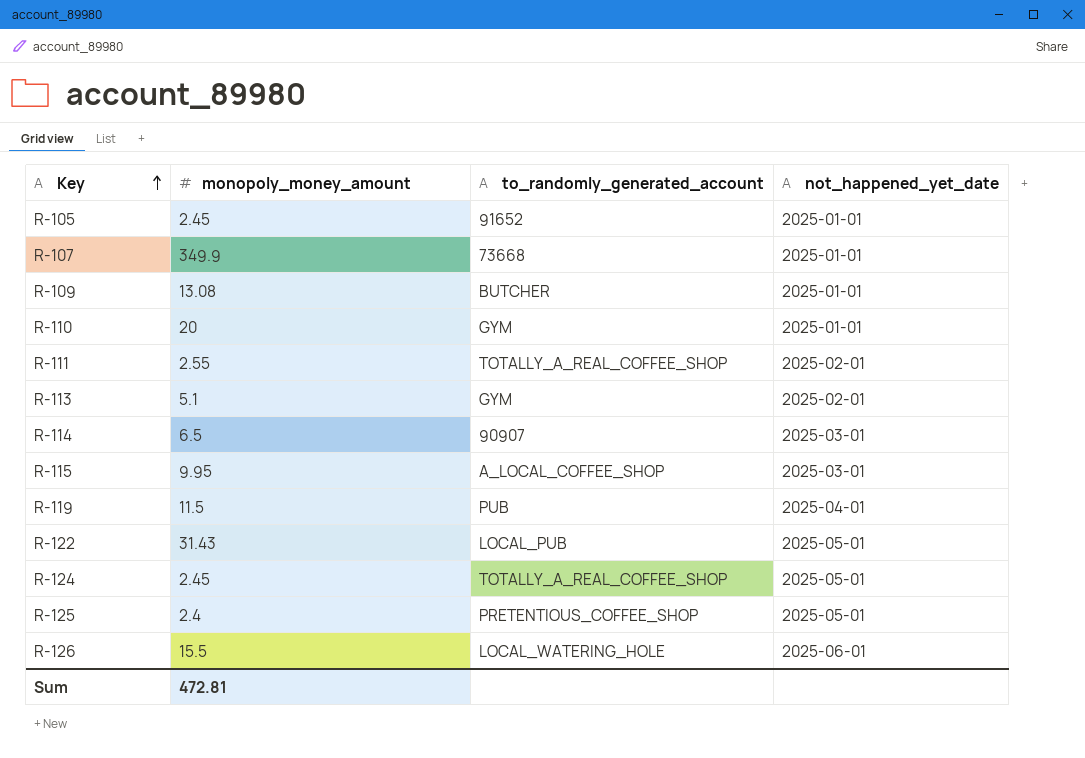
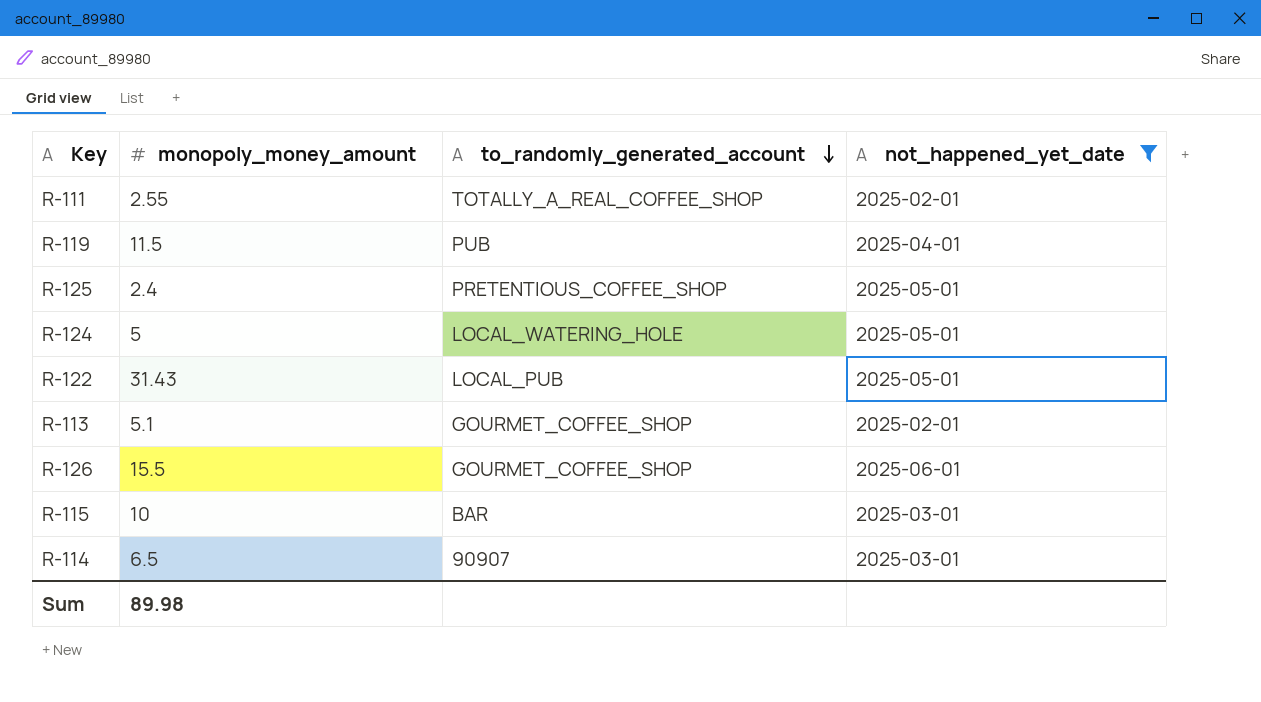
filter: none -> not_happened_yet_date != 2025-01-01
row order: Key ascending -> to_randomly_generated_account descending
R-124 | monopoly_money_amount: 2.45 -> 5
R-124 | to_randomly_generated_account: TOTALLY_A_REAL_COFFEE_SHOP -> LOCAL_WATERING_HOLE
R-113 | to_randomly_generated_account: GYM -> GOURMET_COFFEE_SHOP
R-126 | to_randomly_generated_account: LOCAL_WATERING_HOLE -> GOURMET_COFFEE_SHOP
R-115 | monopoly_money_amount: 9.95 -> 10
R-115 | to_randomly_generated_account: A_LOCAL_COFFEE_SHOP -> BAR
Sum | monopoly_money_amount: 472.81 -> 89.98

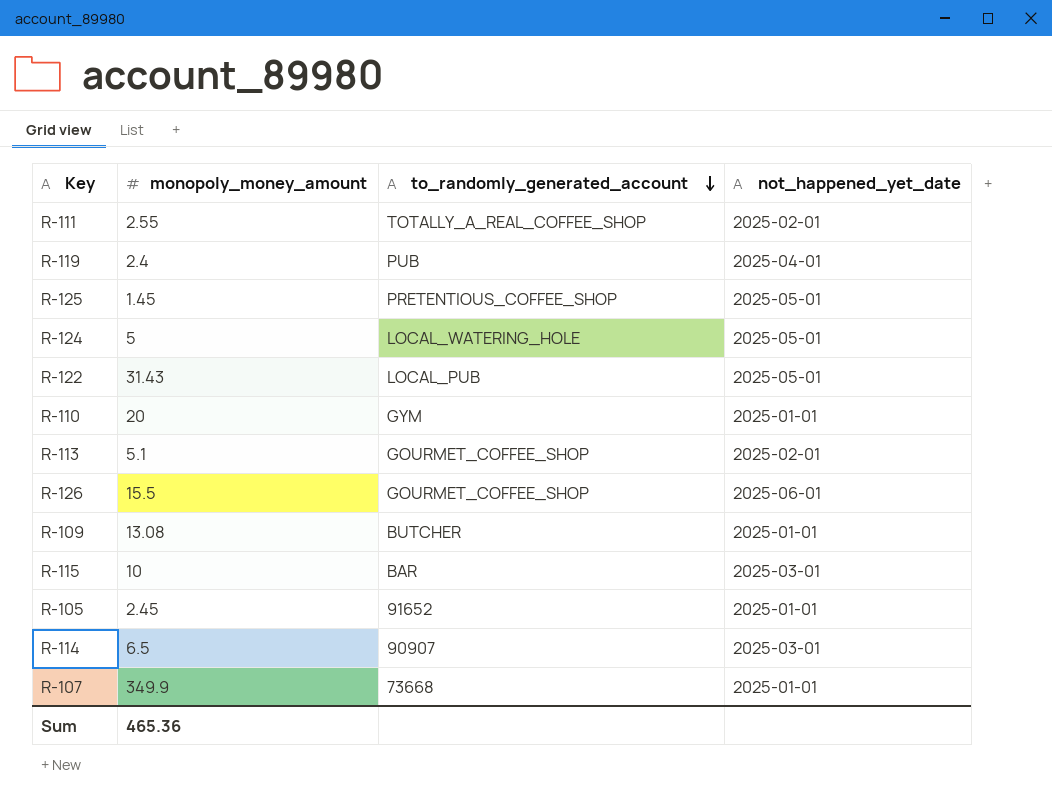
filter: not_happened_yet_date != 2025-01-01 -> none
R-119 | monopoly_money_amount: 11.5 -> 2.4
R-125 | monopoly_money_amount: 2.4 -> 1.45
Sum | monopoly_money_amount: 89.98 -> 465.36

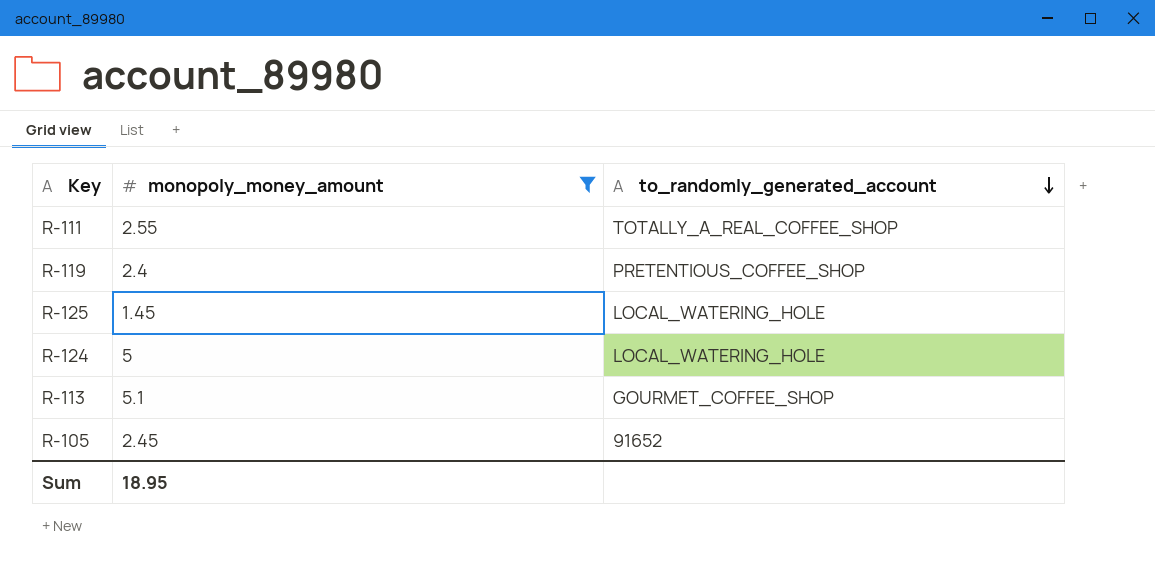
filter: none -> monopoly_money_amount <= 5.1
column not_happened_yet_date | position: 4 -> none
R-119 | to_randomly_generated_account: PUB -> PRETENTIOUS_COFFEE_SHOP
R-125 | to_randomly_generated_account: PRETENTIOUS_COFFEE_SHOP -> LOCAL_WATERING_HOLE
Sum | monopoly_money_amount: 465.36 -> 18.95

